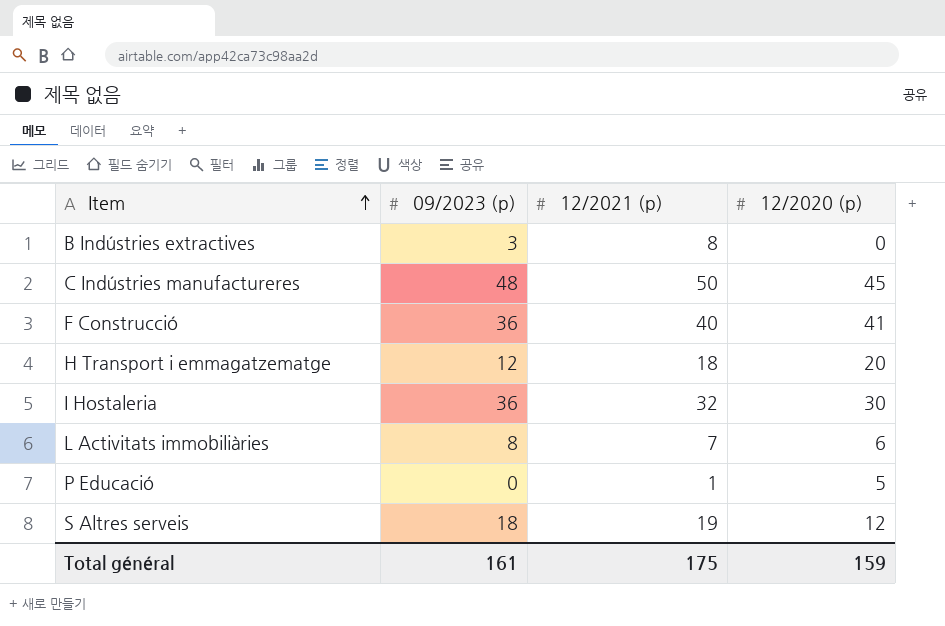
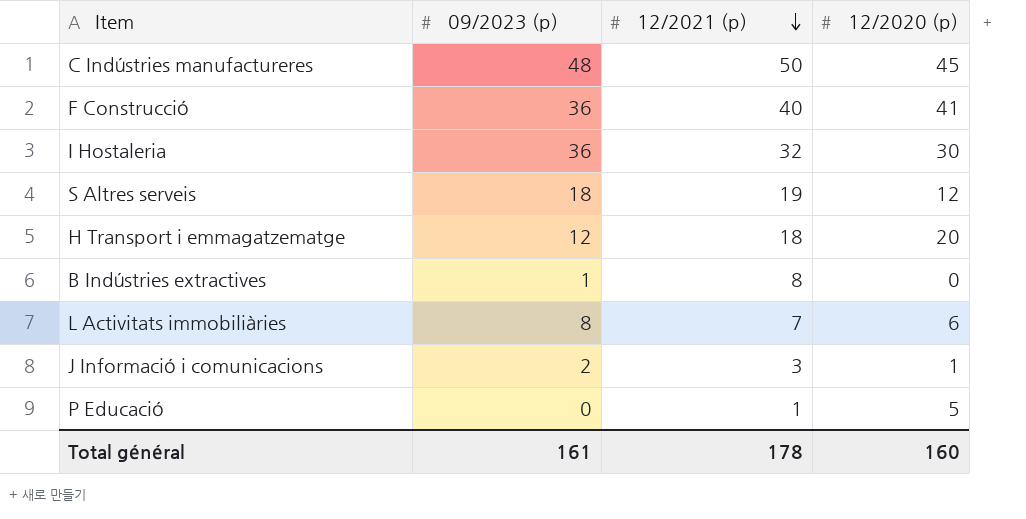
row order: Item ascending -> 12/2021 (p) descending
B Indústries extractives | 09/2023 (p): 3 -> 1
row J Informació i comunicacions: none -> 2 | 3 | 1
Total général | 12/2021 (p): 175 -> 178
Total général | 12/2020 (p): 159 -> 160

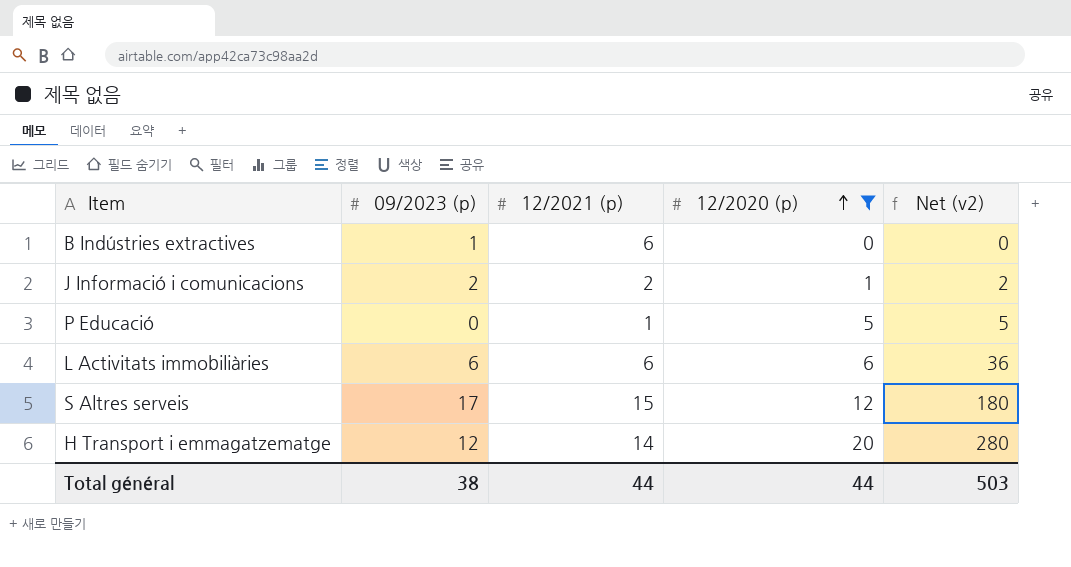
filter: none -> 12/2020 (p) <= 20
row order: 12/2021 (p) descending -> 12/2020 (p) ascending
column Net (v2) | formula: none -> [12/2021 (p)] * [12/2020 (p)]
B Indústries extractives | 12/2021 (p): 8 -> 6
J Informació i comunicacions | 12/2021 (p): 3 -> 2
L Activitats immobiliàries | 09/2023 (p): 8 -> 6
L Activitats immobiliàries | 12/2021 (p): 7 -> 6
S Altres serveis | 09/2023 (p): 18 -> 17
S Altres serveis | 12/2021 (p): 19 -> 15
H Transport i emmagatzematge | 12/2021 (p): 18 -> 14
Total général | 09/2023 (p): 161 -> 38
Total général | 12/2021 (p): 178 -> 44
Total général | 12/2020 (p): 160 -> 44

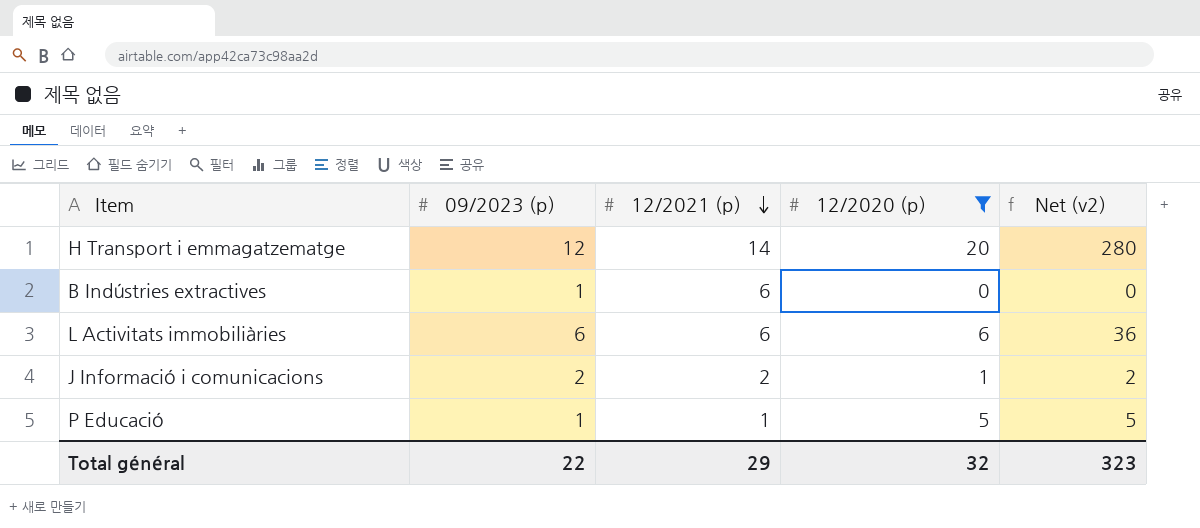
row order: 12/2020 (p) ascending -> 12/2021 (p) descending
row S Altres serveis: 17 | 15 | 12 | 180 -> none
P Educació | 09/2023 (p): 0 -> 1
Total général | 09/2023 (p): 38 -> 22
Total général | 12/2021 (p): 44 -> 29
Total général | 12/2020 (p): 44 -> 32
Total général | Net (v2): 503 -> 323

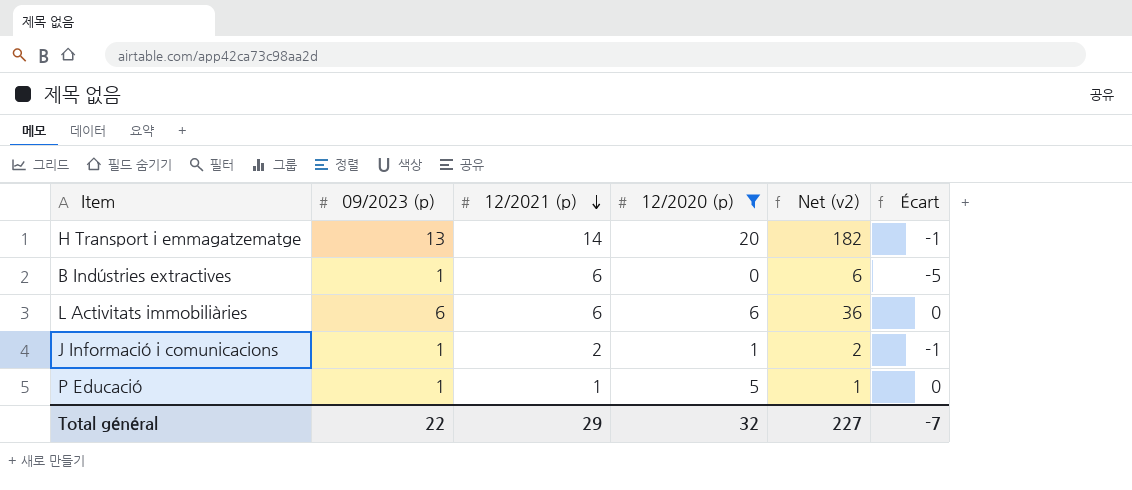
column Net (v2) | formula: [12/2021 (p)] * [12/2020 (p)] -> [09/2023 (p)] * [12/2021 (p)]
column Écart | formula: none -> [09/2023 (p)] - [12/2021 (p)]
H Transport i emmagatzematge | 09/2023 (p): 12 -> 13
J Informació i comunicacions | 09/2023 (p): 2 -> 1
Total général | Net (v2): 323 -> 227

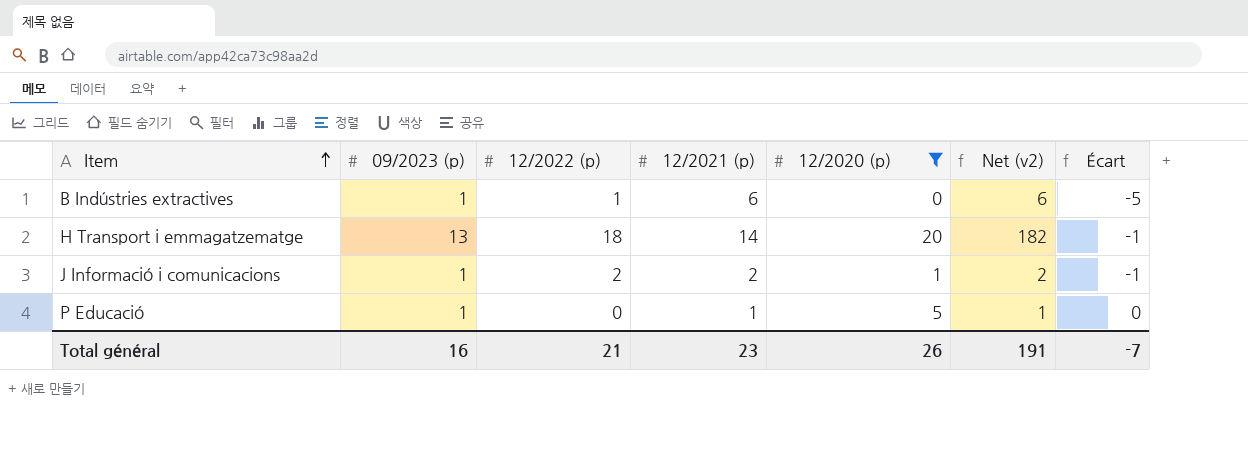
row order: 12/2021 (p) descending -> Item ascending
column 12/2022 (p) | position: none -> 3
row L Activitats immobiliàries: 6 | 6 | 6 | 36 | 0 -> none
Total général | 09/2023 (p): 22 -> 16
Total général | 12/2021 (p): 29 -> 23
Total général | 12/2020 (p): 32 -> 26
Total général | Net (v2): 227 -> 191

